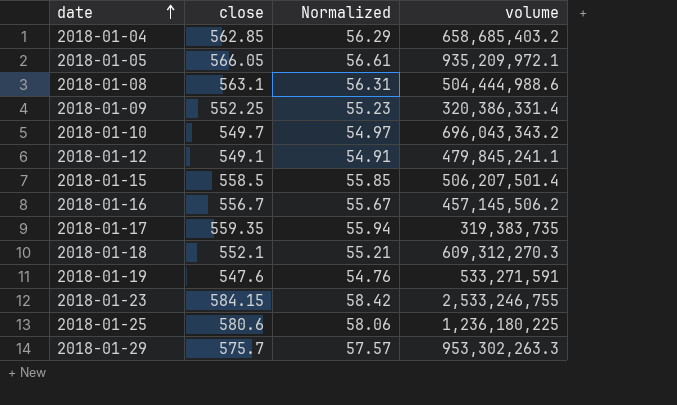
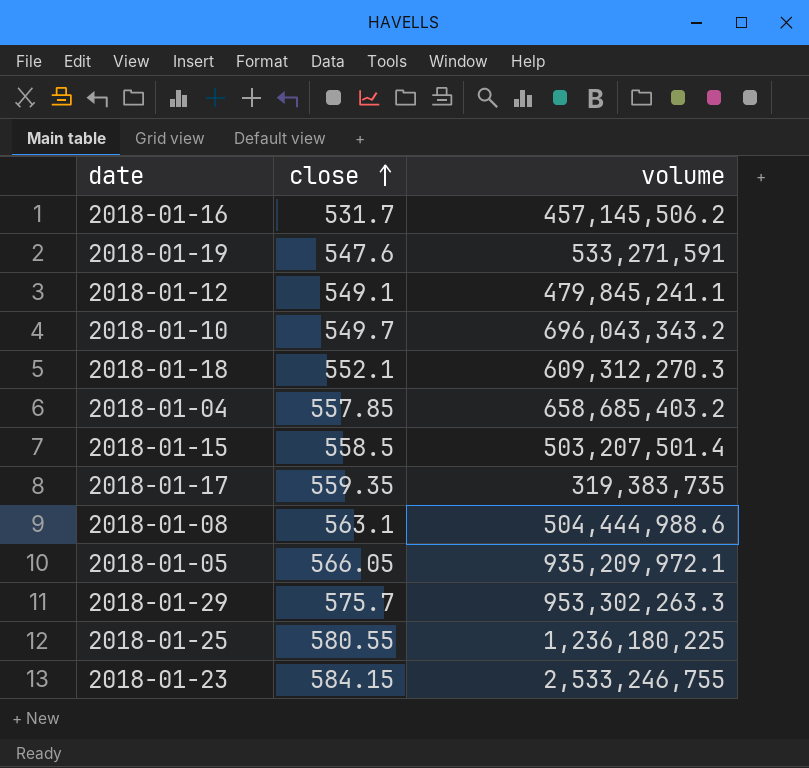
row order: date ascending -> close ascending
column Normalized | formula: [close] * 0.1 -> none
row 2018-01-09: 552.25 | 55.23 | 320,386,331.4 -> none
2018-01-16 | close: 556.7 -> 531.7
2018-01-04 | close: 562.85 -> 557.85
2018-01-15 | volume: 506,207,501.4 -> 503,207,501.4
2018-01-25 | close: 580.6 -> 580.55

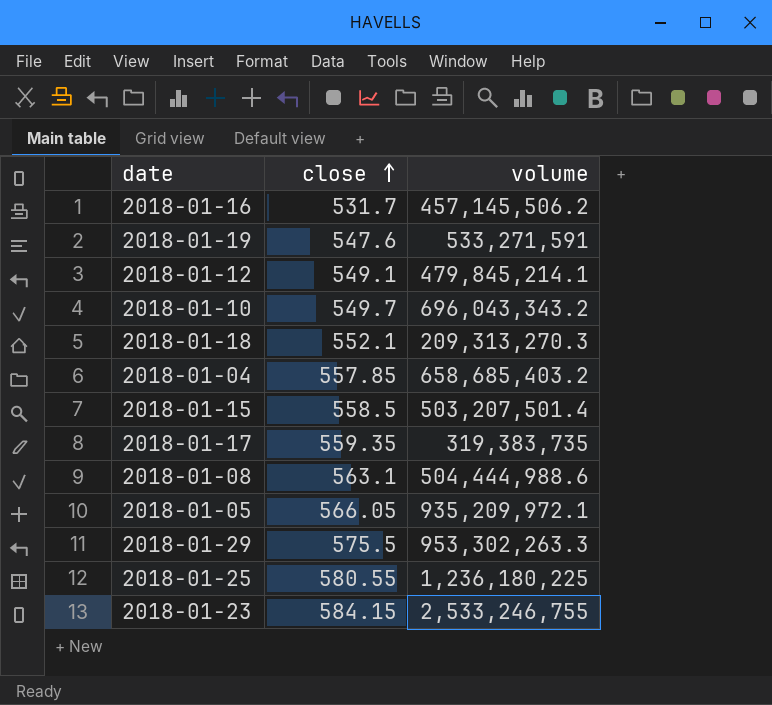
2018-01-12 | volume: 479,845,241.1 -> 479,845,214.1
2018-01-18 | volume: 609,312,270.3 -> 209,313,270.3
2018-01-29 | close: 575.7 -> 575.5

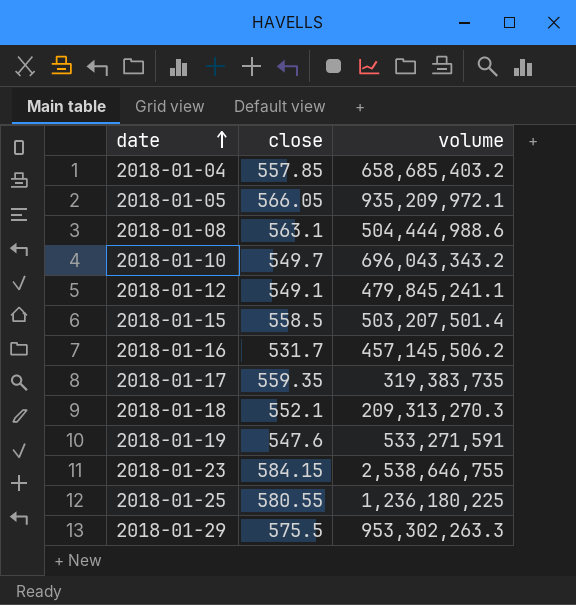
row order: close ascending -> date ascending
2018-01-12 | volume: 479,845,214.1 -> 479,845,241.1
2018-01-23 | volume: 2,533,246,755 -> 2,538,646,755

